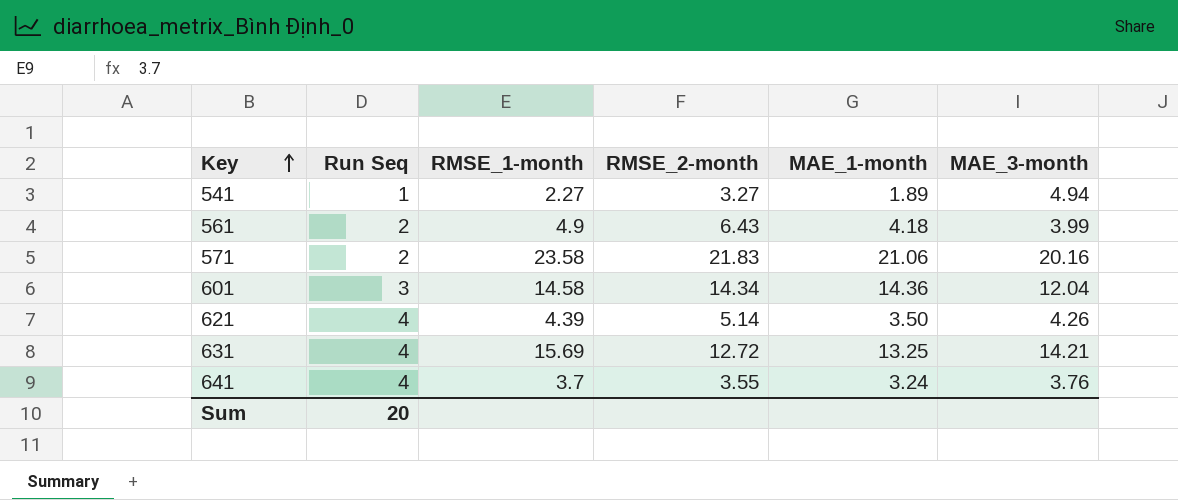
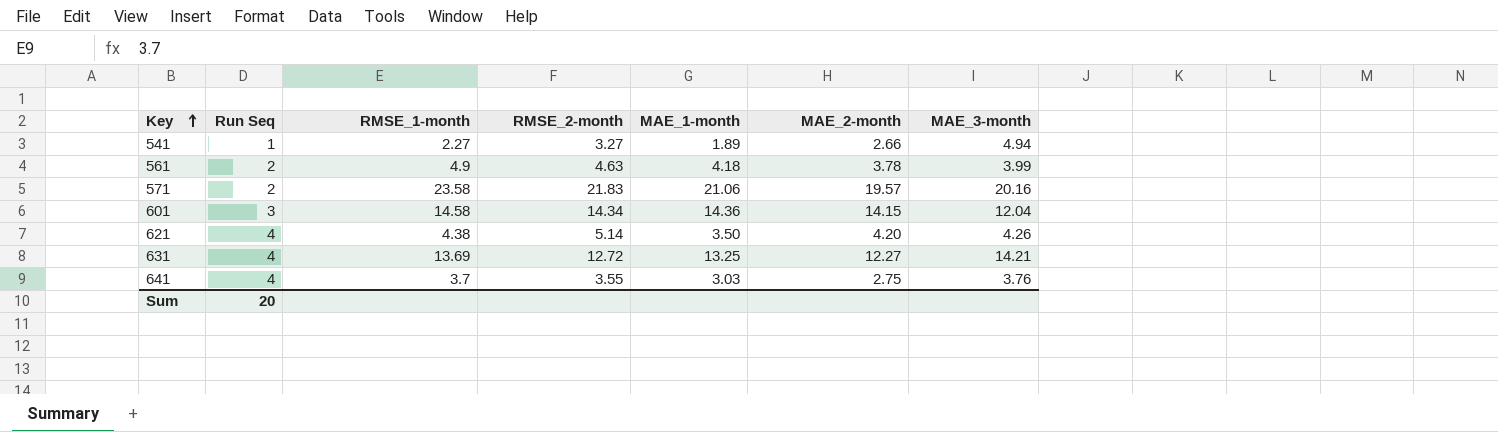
column MAE_2-month | position: none -> 6
561 | RMSE_2-month: 6.43 -> 4.63
621 | RMSE_1-month: 4.39 -> 4.38
631 | RMSE_1-month: 15.69 -> 13.69
641 | MAE_1-month: 3.24 -> 3.03

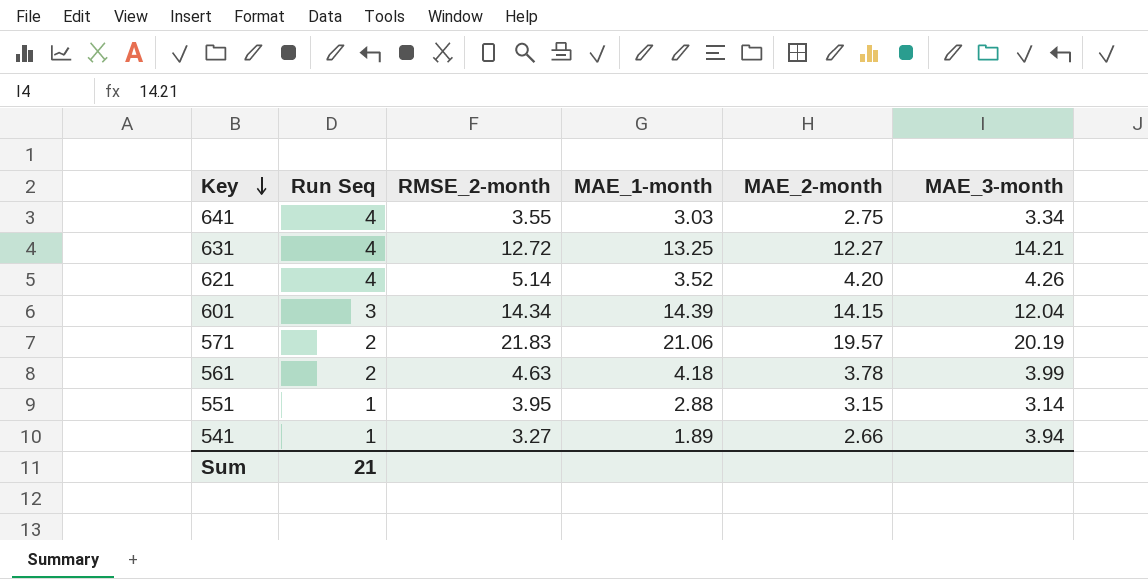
row order: Key ascending -> Key descending
column RMSE_1-month | position: 3 -> none
641 | MAE_3-month: 3.76 -> 3.34
621 | MAE_1-month: 3.50 -> 3.52
601 | MAE_1-month: 14.36 -> 14.39
571 | MAE_3-month: 20.16 -> 20.19
row 551: none -> 1 | 3.95 | 2.88 | 3.15 | 3.14
541 | MAE_3-month: 4.94 -> 3.94
Sum | Run Seq: 20 -> 21

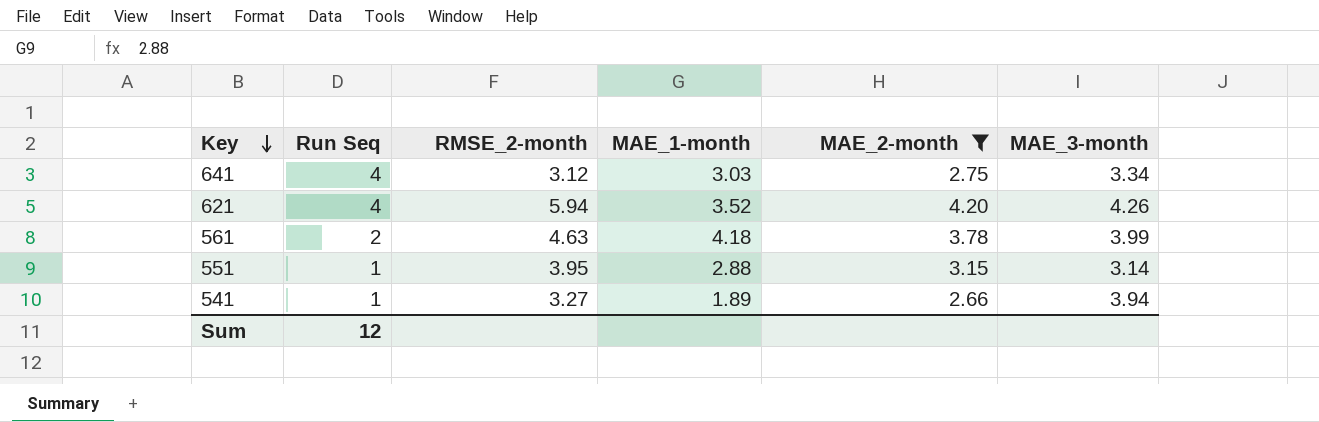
filter: none -> MAE_2-month <= 4.20
641 | RMSE_2-month: 3.55 -> 3.12
621 | RMSE_2-month: 5.14 -> 5.94
Sum | Run Seq: 21 -> 12

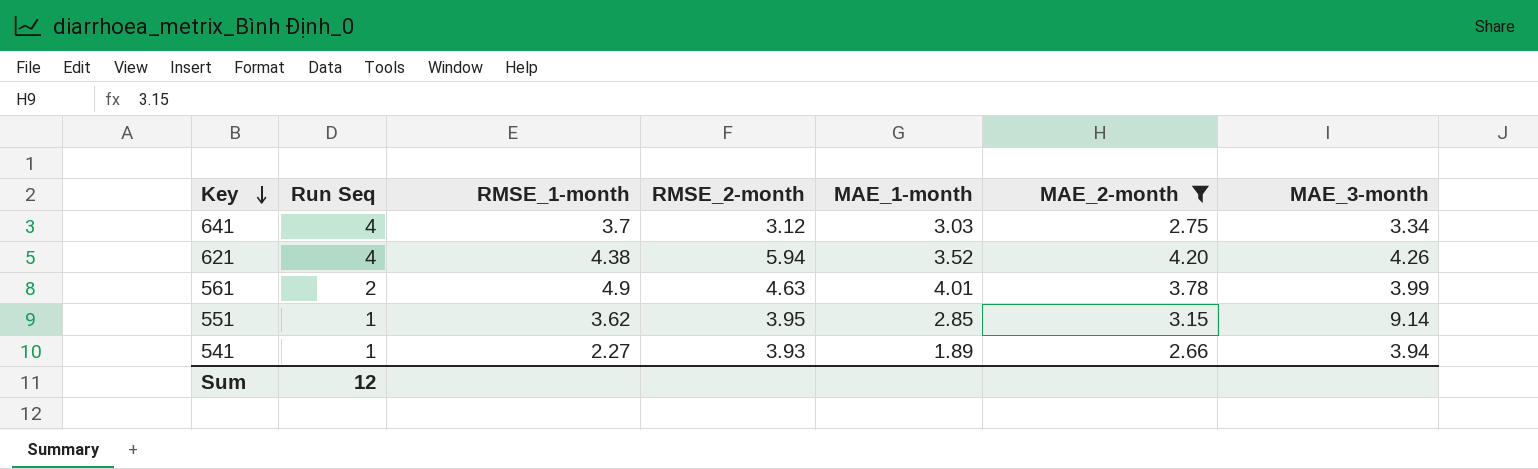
column RMSE_1-month | position: none -> 3
561 | MAE_1-month: 4.18 -> 4.01
551 | MAE_1-month: 2.88 -> 2.85
551 | MAE_3-month: 3.14 -> 9.14
541 | RMSE_2-month: 3.27 -> 3.93

